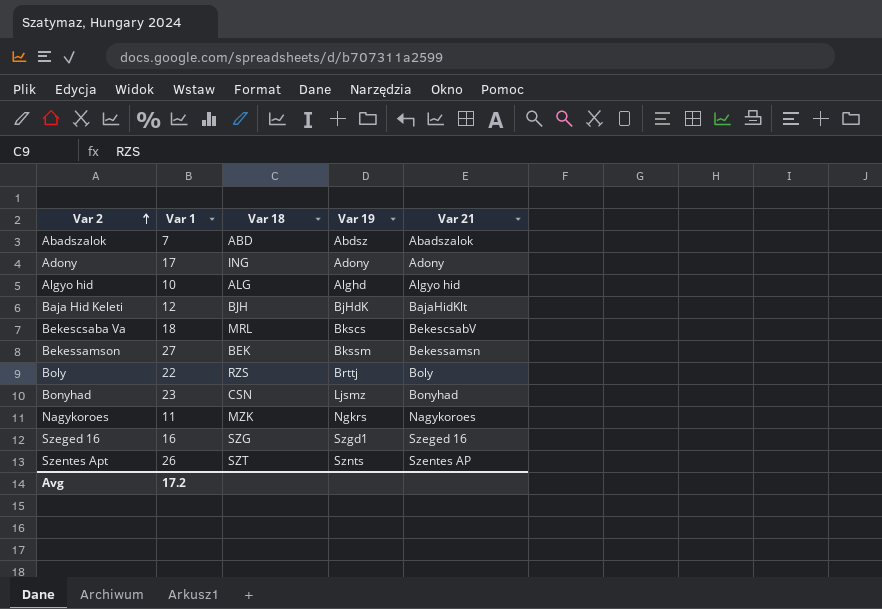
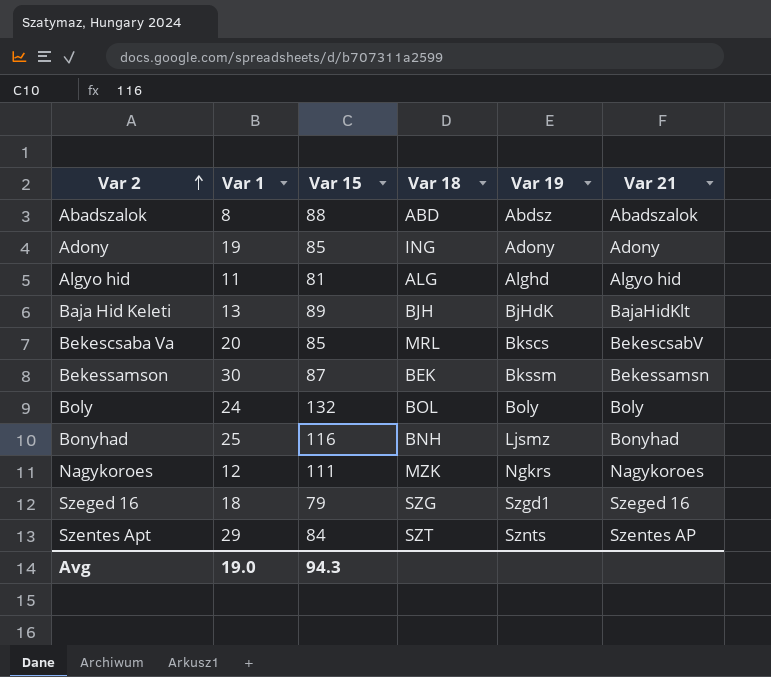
column Var 15 | position: none -> 3
Abadszalok | Var 1: 7 -> 8
Adony | Var 1: 17 -> 19
Algyo hid | Var 1: 10 -> 11
Baja Hid Keleti | Var 1: 12 -> 13
Bekescsaba Va | Var 1: 18 -> 20
Bekessamson | Var 1: 27 -> 30
Boly | Var 1: 22 -> 24
Boly | Var 18: RZS -> BOL
Boly | Var 19: Brttj -> Boly
Bonyhad | Var 1: 23 -> 25
Bonyhad | Var 18: CSN -> BNH
Nagykoroes | Var 1: 11 -> 12
Szeged 16 | Var 1: 16 -> 18
Szentes Apt | Var 1: 26 -> 29
Avg | Var 1: 17.2 -> 19.0

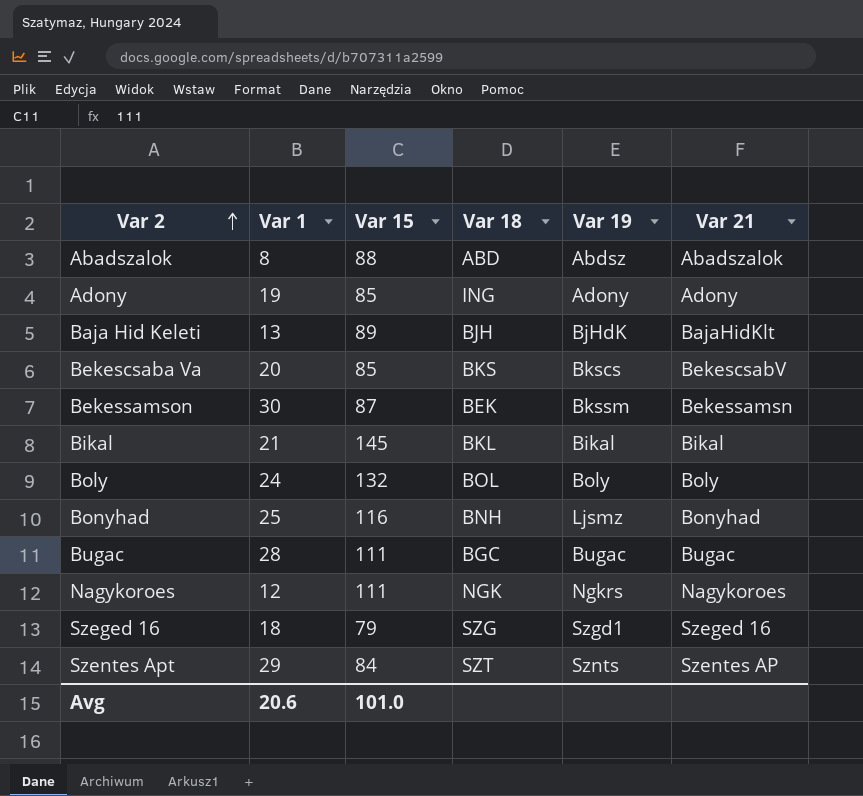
row Algyo hid: 11 | 81 | ALG | Alghd | Algyo hid -> none
Bekescsaba Va | Var 18: MRL -> BKS
row Bikal: none -> 21 | 145 | BKL | Bikal | Bikal
row Bugac: none -> 28 | 111 | BGC | Bugac | Bugac
Nagykoroes | Var 18: MZK -> NGK
Avg | Var 1: 19.0 -> 20.6
Avg | Var 15: 94.3 -> 101.0

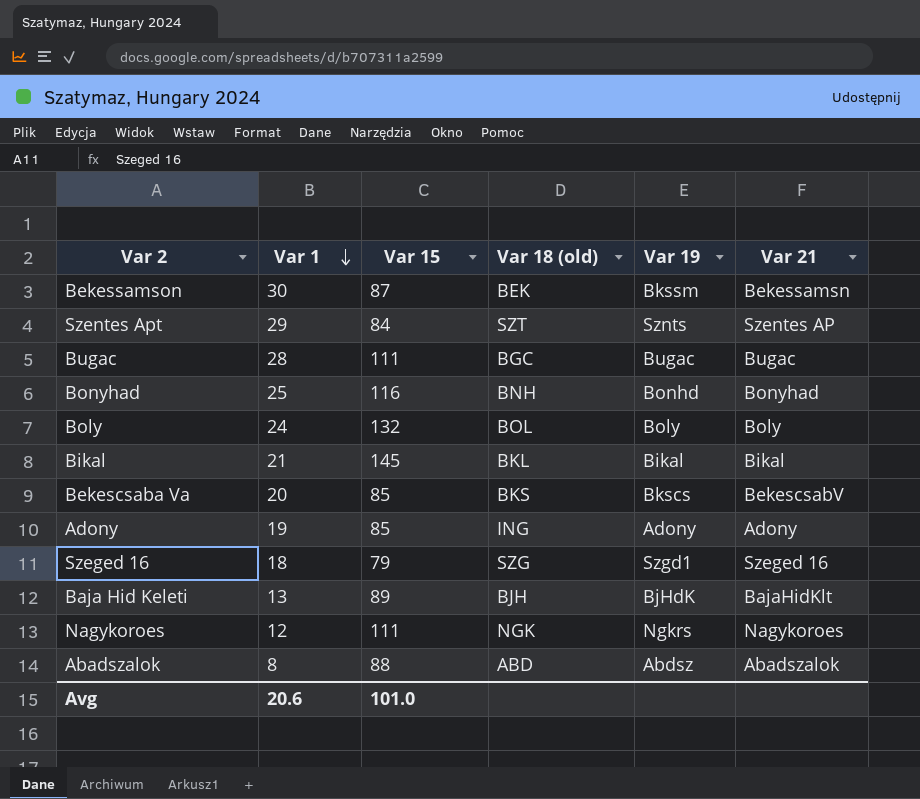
row order: Var 2 ascending -> Var 1 descending
column name: Var 18 -> Var 18 (old)
Bonyhad | Var 19: Ljsmz -> Bonhd

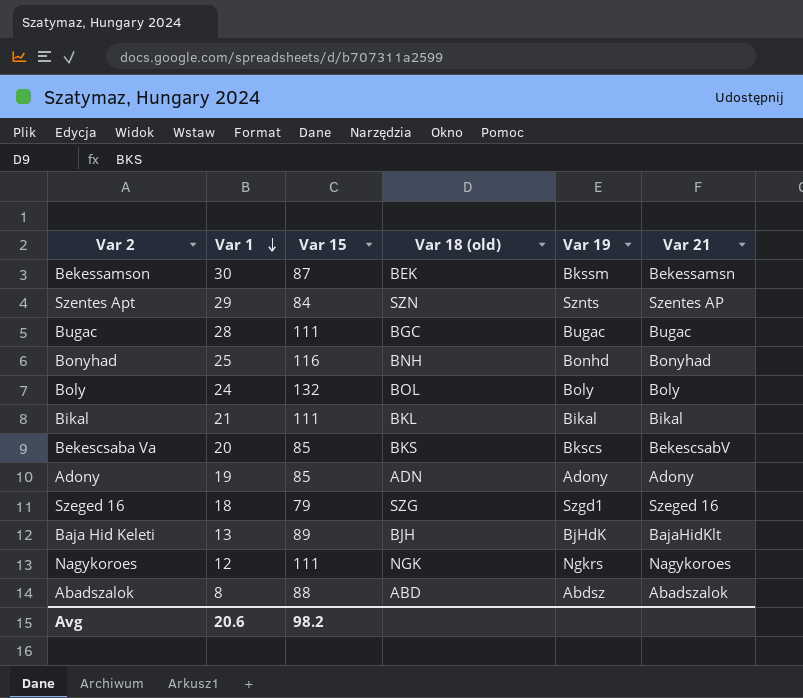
Szentes Apt | Var 18 (old): SZT -> SZN
Bikal | Var 15: 145 -> 111
Adony | Var 18 (old): ING -> ADN
Avg | Var 15: 101.0 -> 98.2

